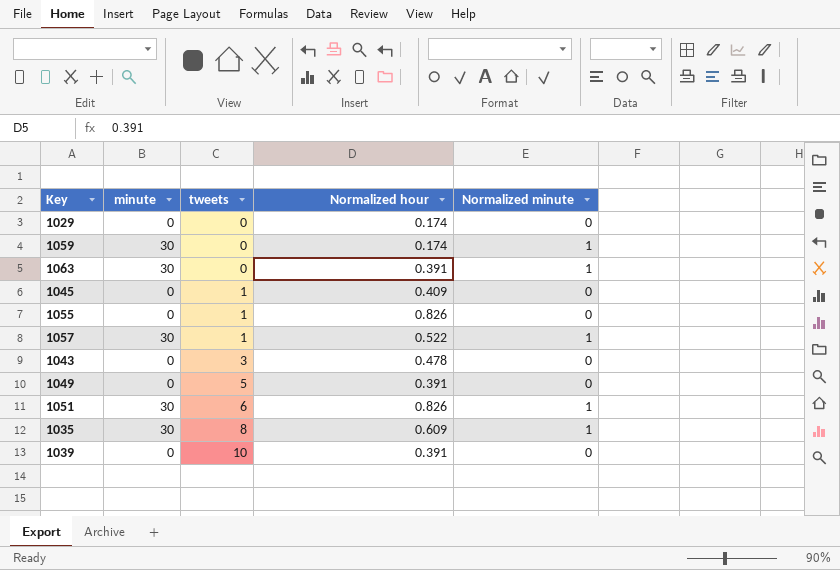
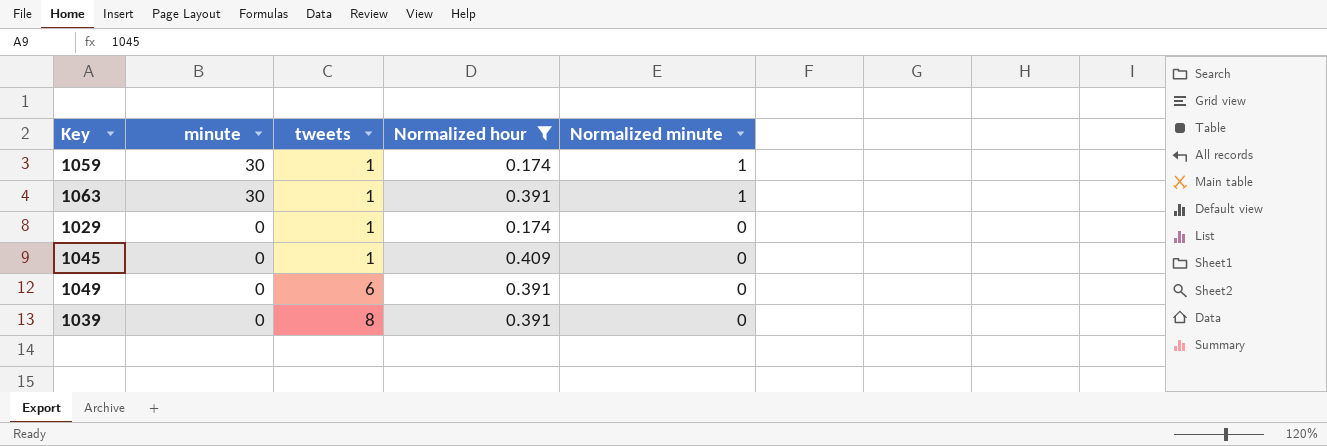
filter: none -> Normalized hour <= 0.409
row order: tweets ascending -> minute descending
1059 | tweets: 0 -> 1
1063 | tweets: 0 -> 1
1029 | tweets: 0 -> 1
1049 | tweets: 5 -> 6
1039 | tweets: 10 -> 8

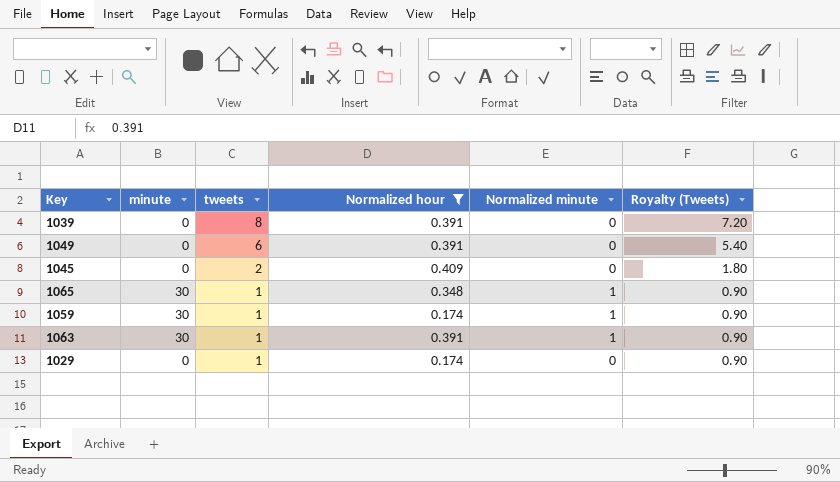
row order: minute descending -> tweets descending
column Royalty (Tweets) | formula: none -> [tweets] * 0.9
1045 | tweets: 1 -> 2
row 1065: none -> 30 | 1 | 0.348 | 1 | 0.90

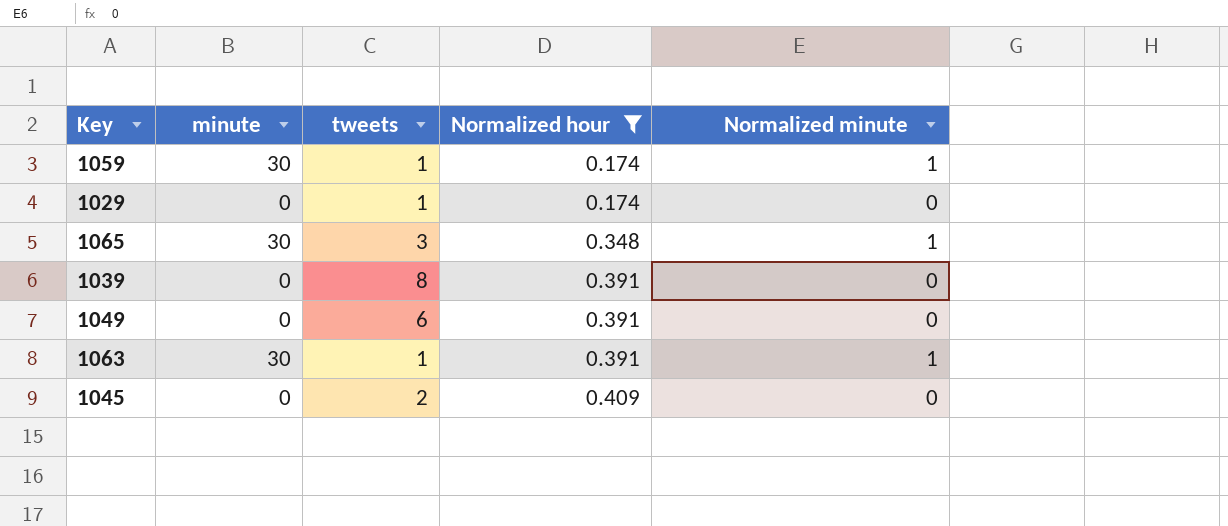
row order: tweets descending -> Normalized hour ascending
column Royalty (Tweets) | formula: [tweets] * 0.9 -> none
1065 | tweets: 1 -> 3

